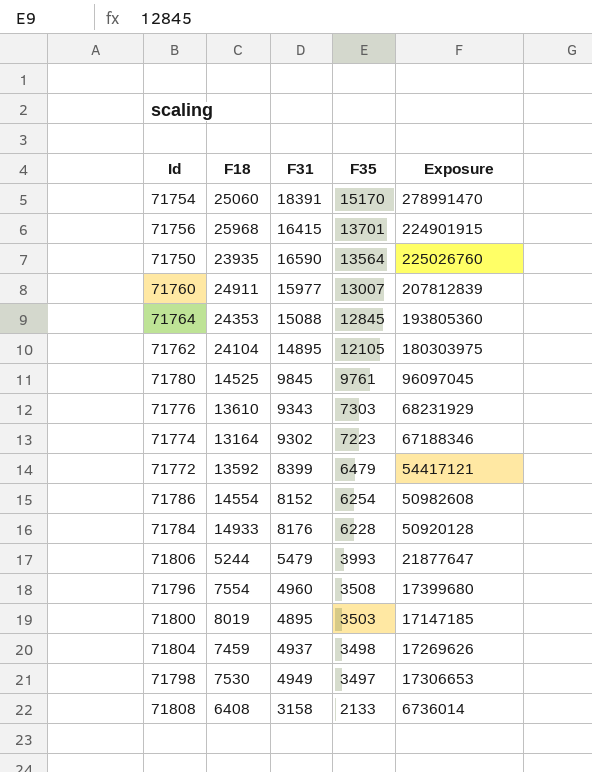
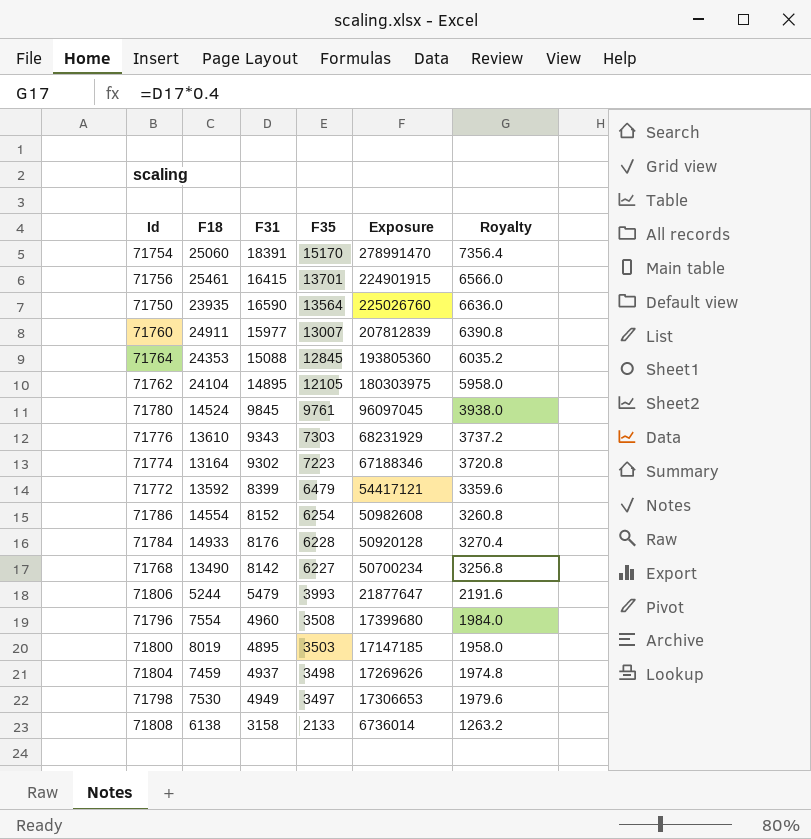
column Royalty | formula: none -> [F31] * 0.4
71756 | F18: 25968 -> 25461
71780 | F18: 14525 -> 14524
row 71768: none -> 13490 | 8142 | 6227 | 50700234 | 3256.8
71808 | F18: 6408 -> 6138

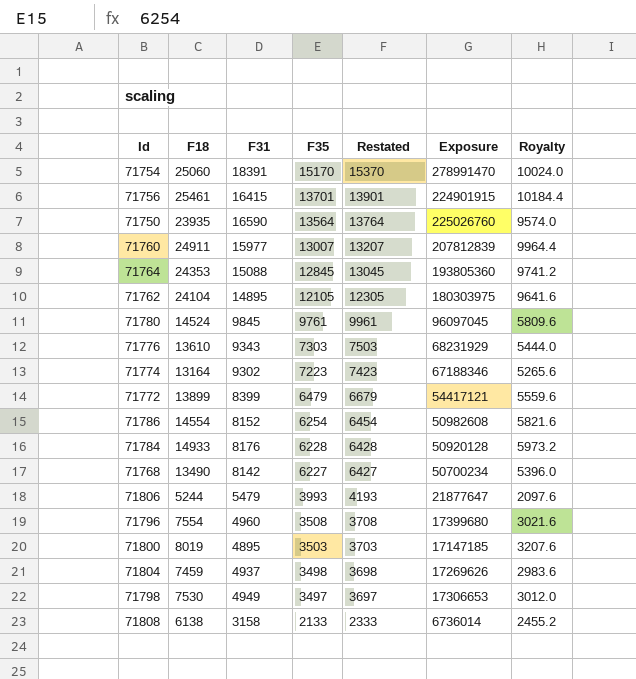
column Restated | formula: none -> [F35] + 200
column Royalty | formula: [F31] * 0.4 -> [F18] * 0.4
71772 | F18: 13592 -> 13899

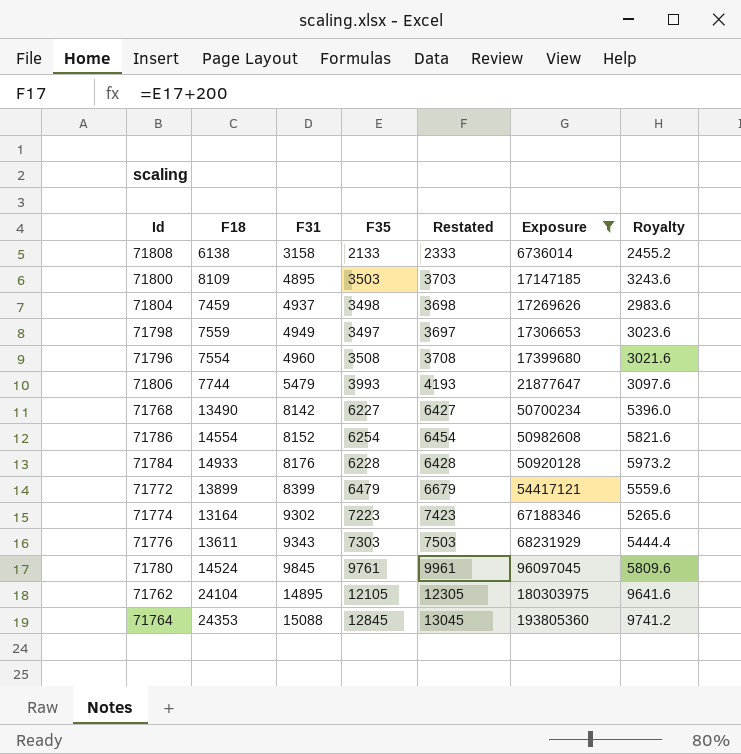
filter: none -> Exposure <= 193805360
row order: F35 descending -> F31 ascending
71800 | F18: 8019 -> 8109
71800 | Royalty: 3207.6 -> 3243.6
71798 | F18: 7530 -> 7559
71798 | Royalty: 3012.0 -> 3023.6
71806 | F18: 5244 -> 7744
71806 | Royalty: 2097.6 -> 3097.6
71776 | F18: 13610 -> 13611
71776 | Royalty: 5444.0 -> 5444.4

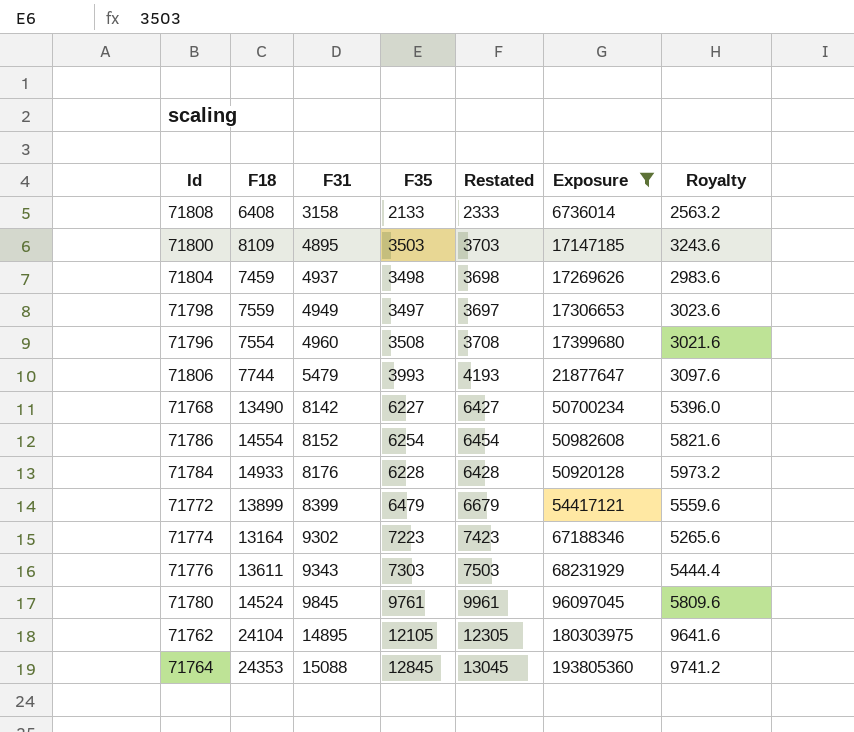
71808 | F18: 6138 -> 6408
71808 | Royalty: 2455.2 -> 2563.2

